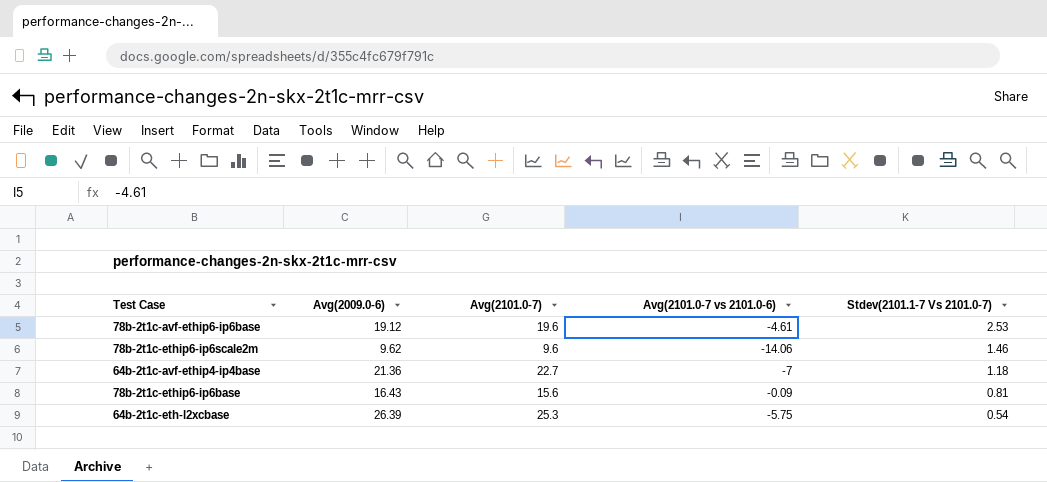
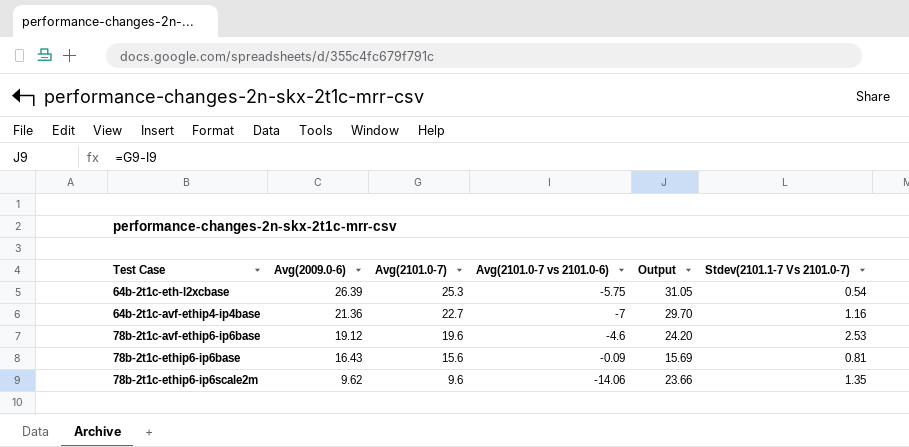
row order: Stdev(2101.1-7 Vs 2101.0-7) descending -> Avg(2009.0-6) descending
column Output | formula: none -> [Avg(2101.0-7)] - [Avg(2101.0-7 vs 2101.0-6)]
64b-2t1c-avf-ethip4-ip4base | Stdev(2101.1-7 Vs 2101.0-7): 1.18 -> 1.16
78b-2t1c-avf-ethip6-ip6base | Avg(2101.0-7 vs 2101.0-6): -4.61 -> -4.6
78b-2t1c-ethip6-ip6scale2m | Stdev(2101.1-7 Vs 2101.0-7): 1.46 -> 1.35

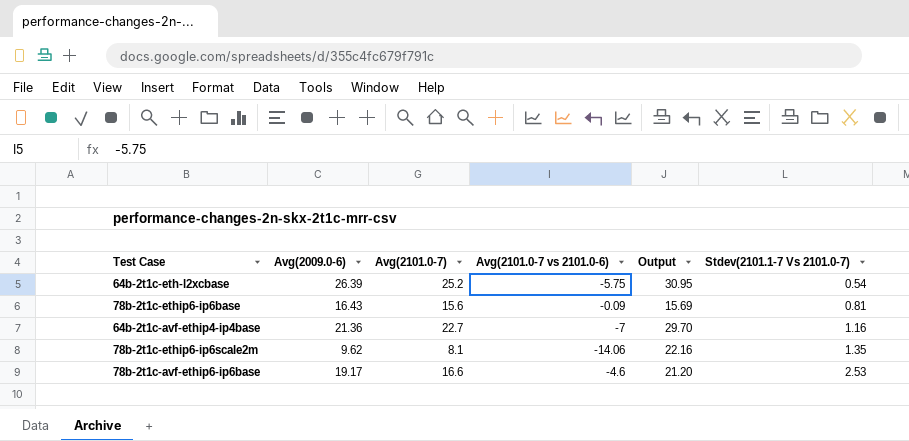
row order: Avg(2009.0-6) descending -> Stdev(2101.1-7 Vs 2101.0-7) ascending
64b-2t1c-eth-l2xcbase | Avg(2101.0-7): 25.3 -> 25.2
64b-2t1c-eth-l2xcbase | Output: 31.05 -> 30.95
78b-2t1c-ethip6-ip6scale2m | Avg(2101.0-7): 9.6 -> 8.1
78b-2t1c-ethip6-ip6scale2m | Output: 23.66 -> 22.16
78b-2t1c-avf-ethip6-ip6base | Avg(2009.0-6): 19.12 -> 19.17
78b-2t1c-avf-ethip6-ip6base | Avg(2101.0-7): 19.6 -> 16.6
78b-2t1c-avf-ethip6-ip6base | Output: 24.20 -> 21.20

